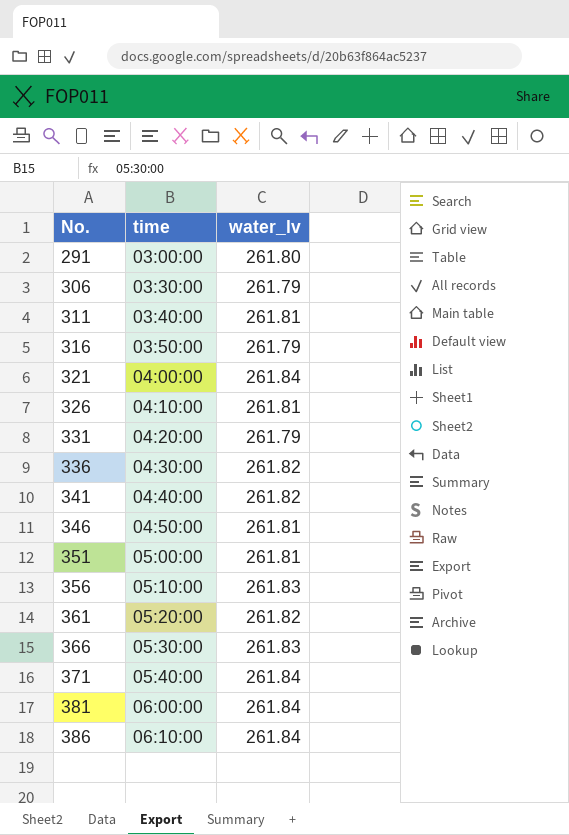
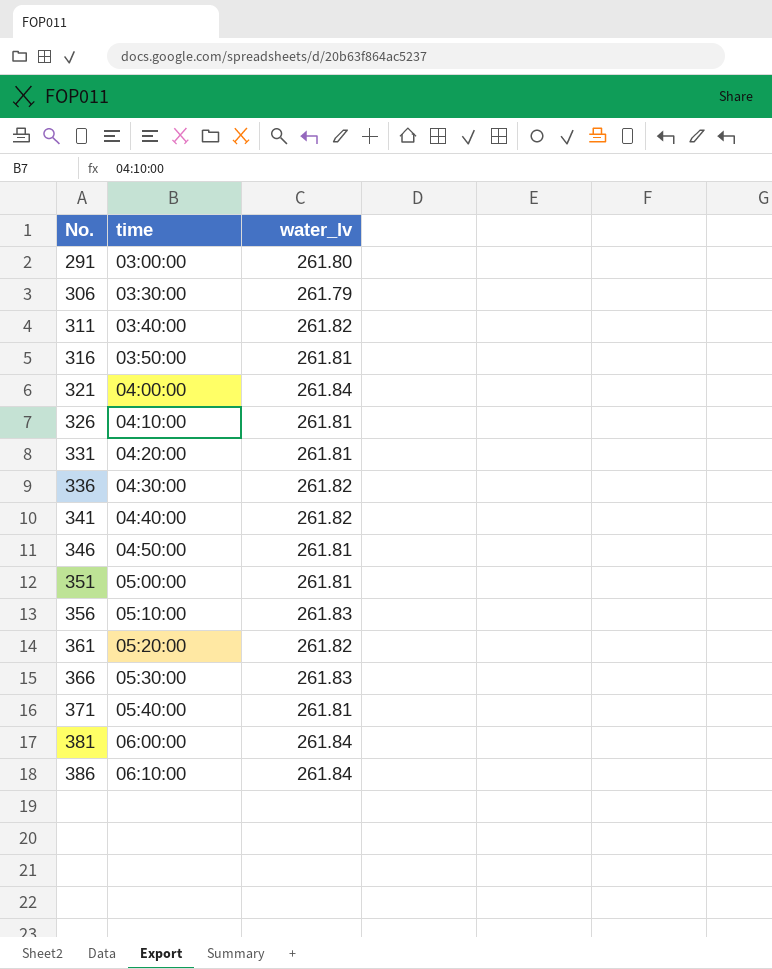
311 | water_lv: 261.81 -> 261.82
316 | water_lv: 261.79 -> 261.81
331 | water_lv: 261.79 -> 261.81
371 | water_lv: 261.84 -> 261.81

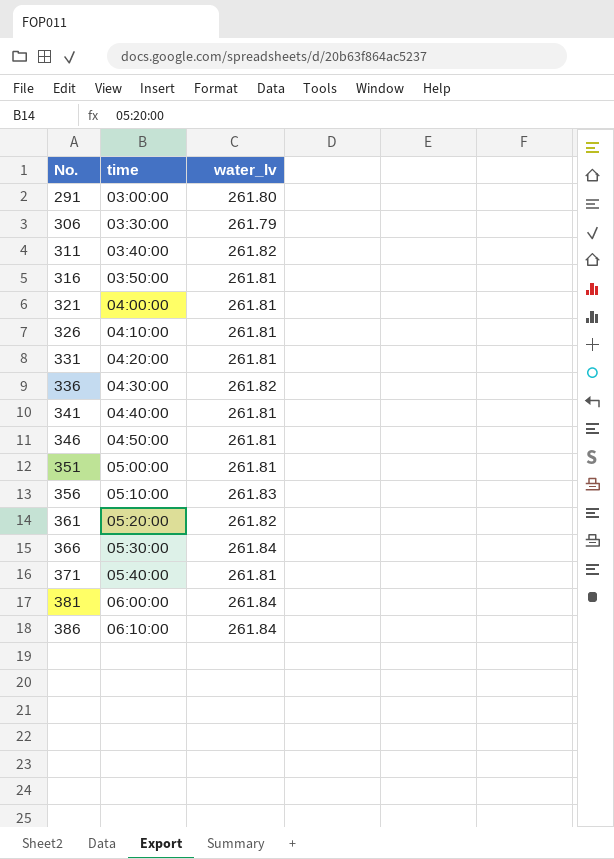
321 | water_lv: 261.84 -> 261.81
341 | water_lv: 261.82 -> 261.81
366 | water_lv: 261.83 -> 261.84

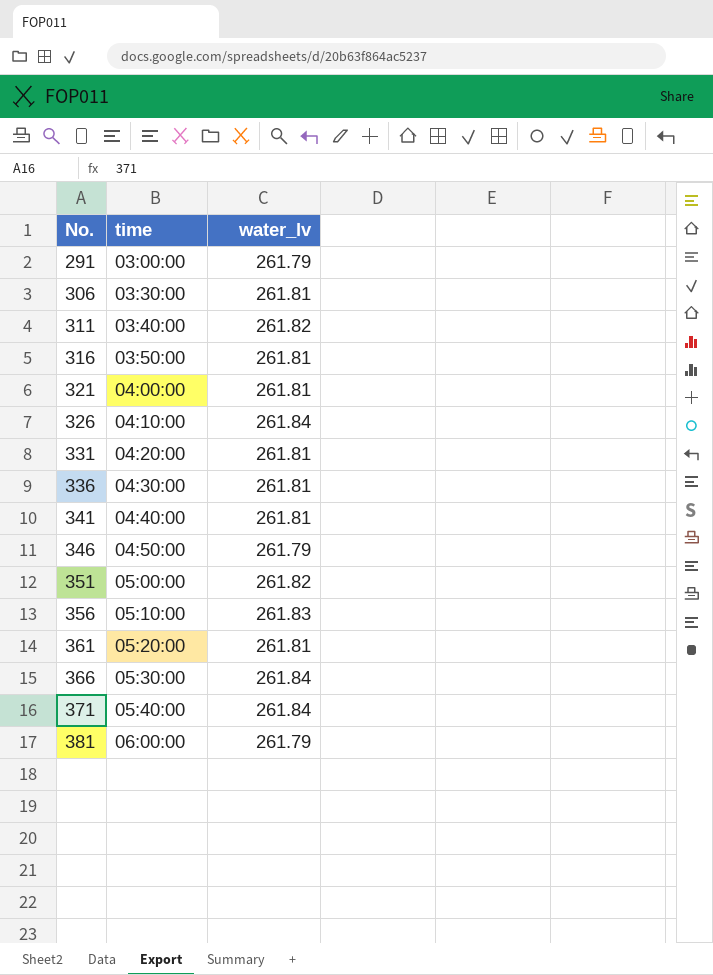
row 386: 06:10:00 | 261.84 -> none
291 | water_lv: 261.80 -> 261.79
306 | water_lv: 261.79 -> 261.81
326 | water_lv: 261.81 -> 261.84
336 | water_lv: 261.82 -> 261.81
346 | water_lv: 261.81 -> 261.79
351 | water_lv: 261.81 -> 261.82
361 | water_lv: 261.82 -> 261.81
371 | water_lv: 261.81 -> 261.84
381 | water_lv: 261.84 -> 261.79

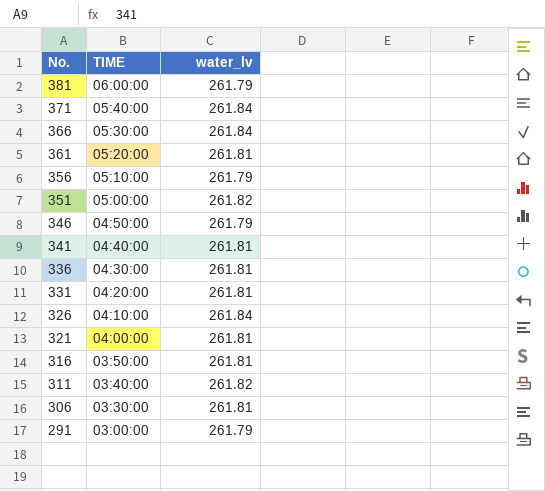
row order: No. ascending -> No. descending
column name: time -> TIME
356 | water_lv: 261.83 -> 261.79

